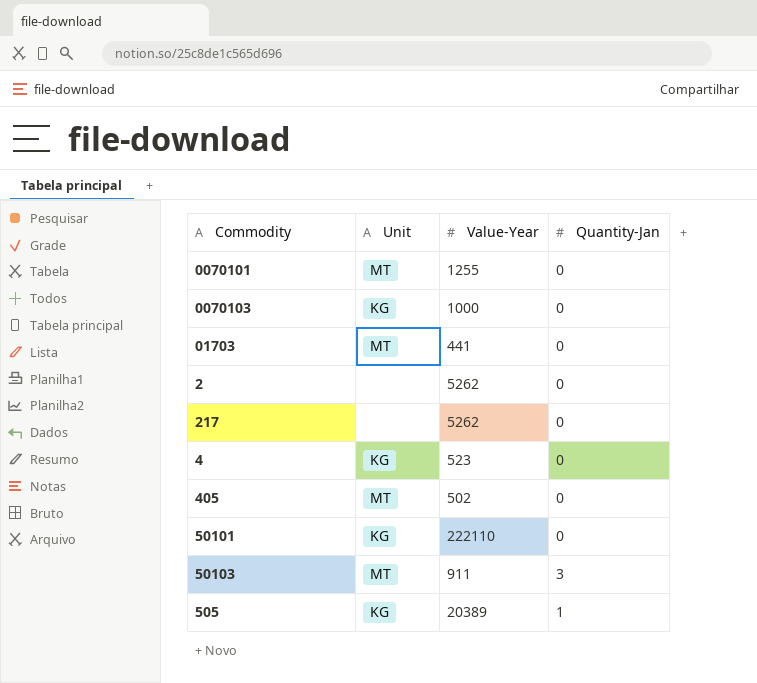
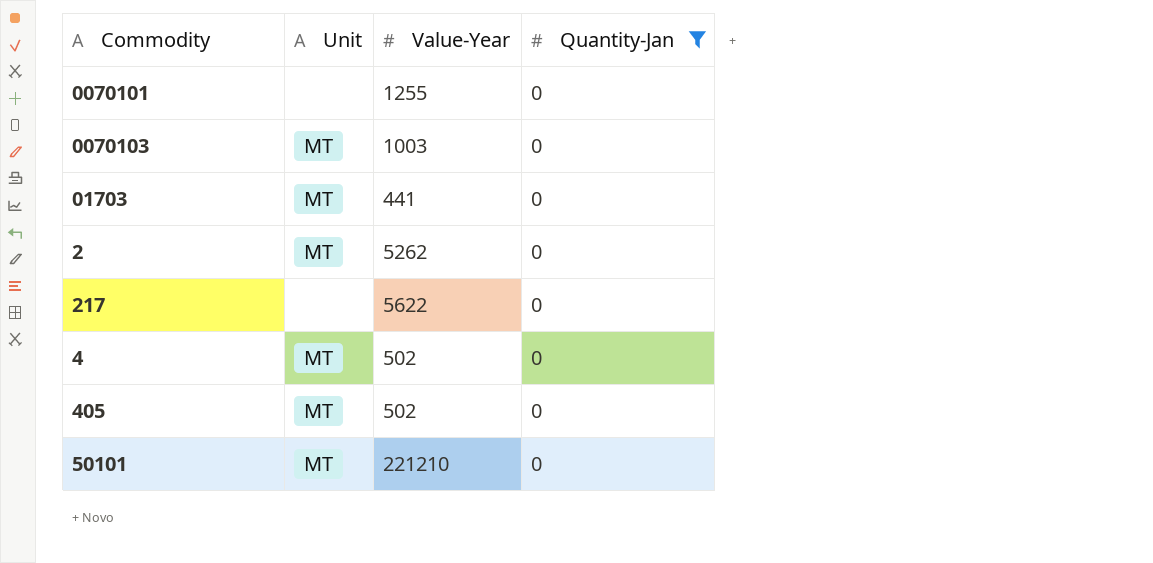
filter: none -> Quantity-Jan = 0
0070101 | Unit: MT -> none
0070103 | Unit: KG -> MT
0070103 | Value-Year: 1000 -> 1003
2 | Unit: none -> MT
217 | Value-Year: 5262 -> 5622
4 | Unit: KG -> MT
4 | Value-Year: 523 -> 502
50101 | Unit: KG -> MT
50101 | Value-Year: 222110 -> 221210

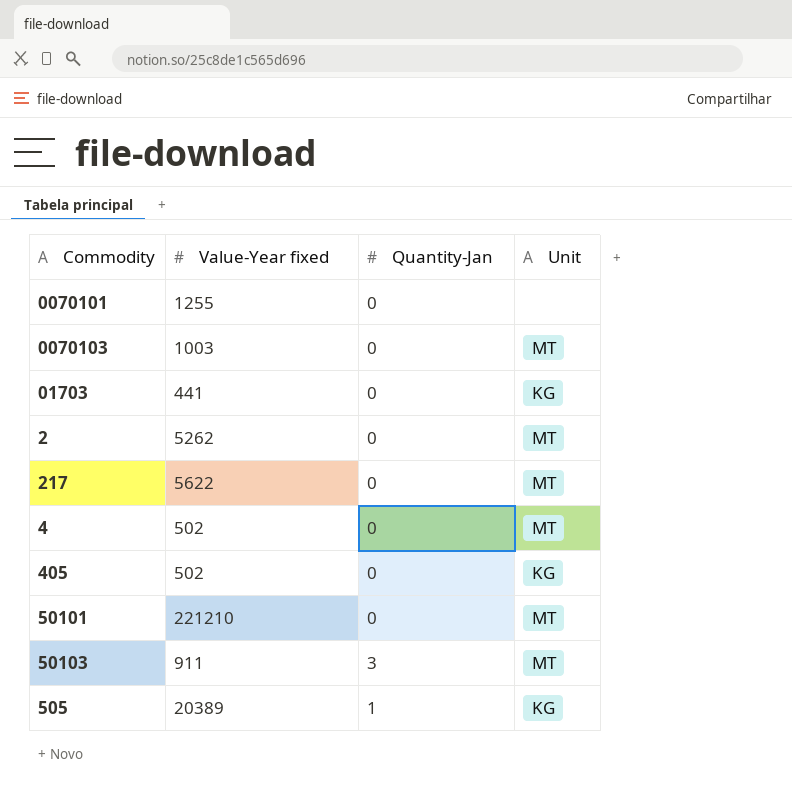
filter: Quantity-Jan = 0 -> none
column name: Value-Year -> Value-Year fixed
column Unit | position: 2 -> 4
01703 | Unit: MT -> KG
217 | Unit: none -> MT
405 | Unit: MT -> KG

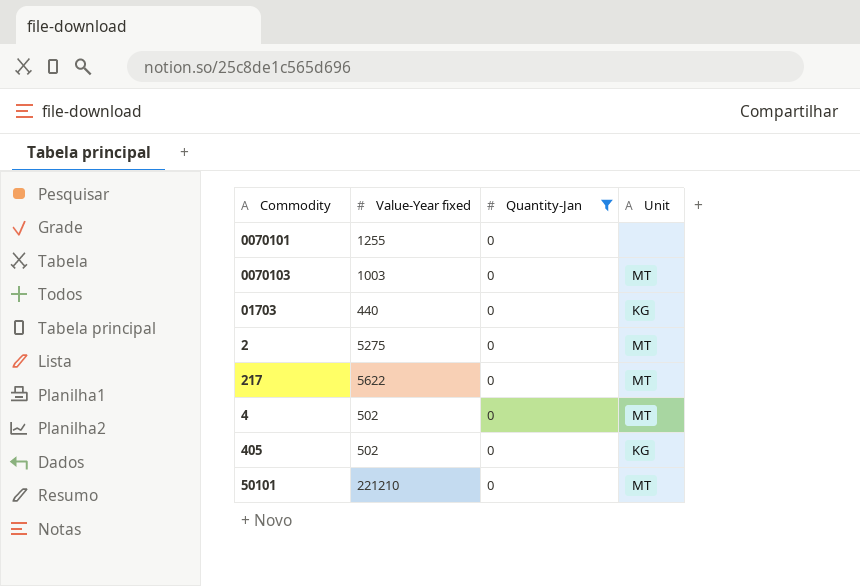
filter: none -> Quantity-Jan = 0
01703 | Value-Year fixed: 441 -> 440
2 | Value-Year fixed: 5262 -> 5275

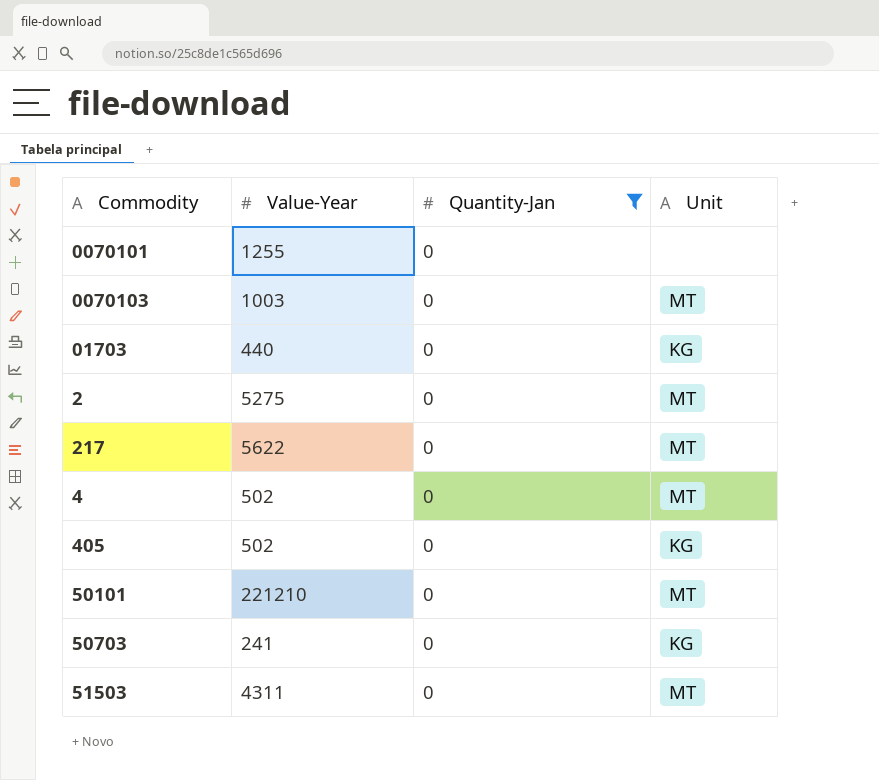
column name: Value-Year fixed -> Value-Year
row 50703: none -> 241 | 0 | KG
row 51503: none -> 4311 | 0 | MT

